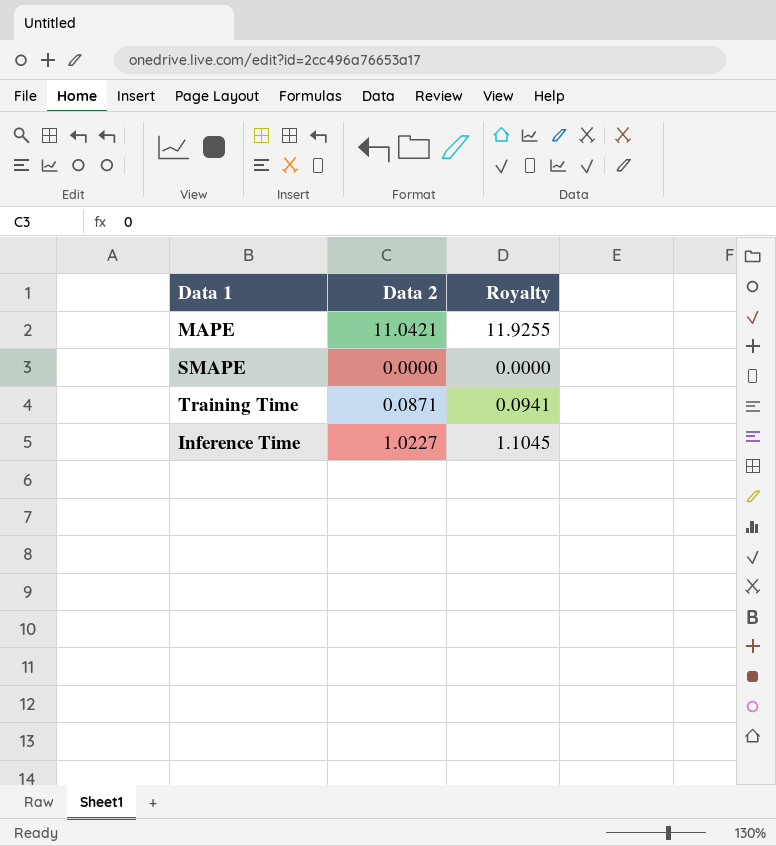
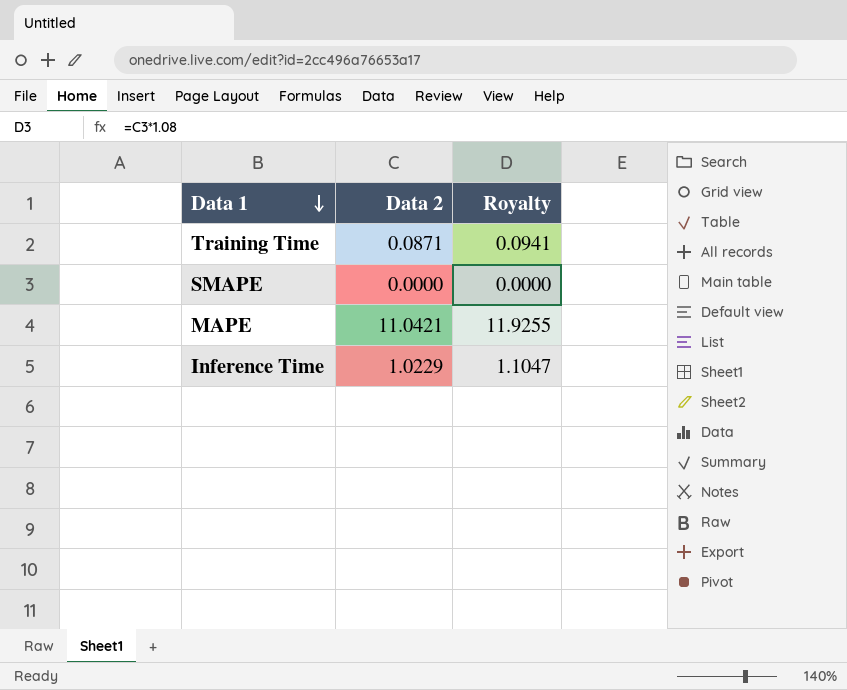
row order: none -> Data 1 descending
Inference Time | Data 2: 1.0227 -> 1.0229
Inference Time | Royalty: 1.1045 -> 1.1047

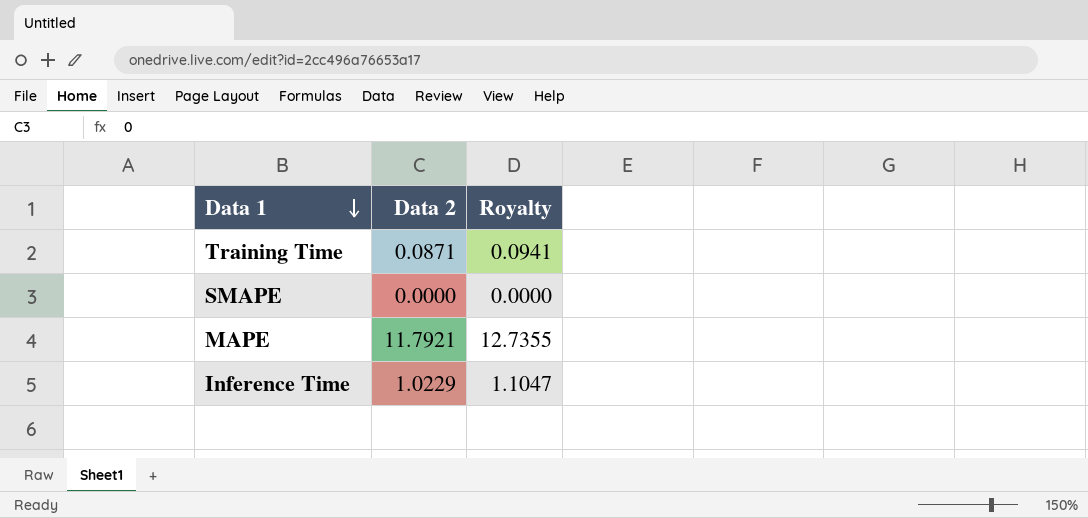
MAPE | Data 2: 11.0421 -> 11.7921
MAPE | Royalty: 11.9255 -> 12.7355

